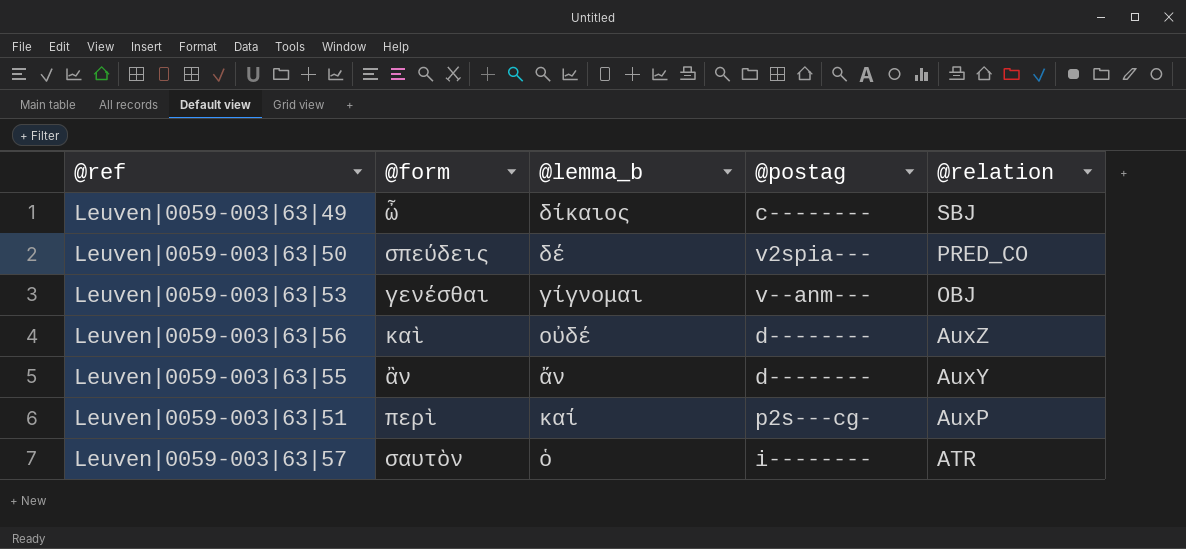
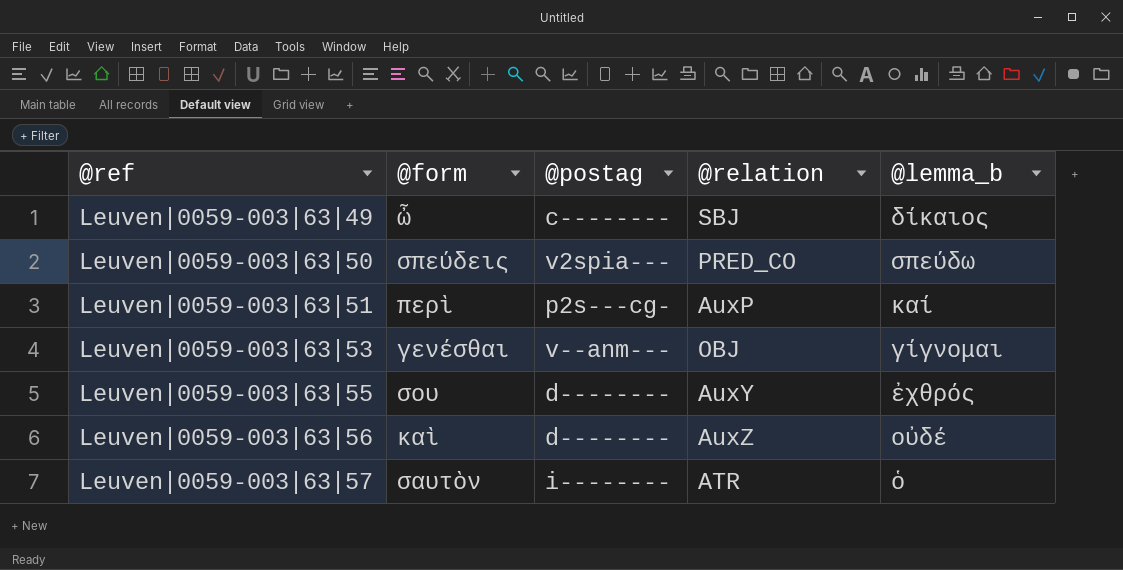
row order: @relation descending -> @ref ascending
column @lemma_b | position: 3 -> 5
Leuven|0059-003|63|50 | @lemma_b: δέ -> σπεύδω
Leuven|0059-003|63|55 | @form: ἂν -> σου
Leuven|0059-003|63|55 | @lemma_b: ἄν -> ἐχθρός

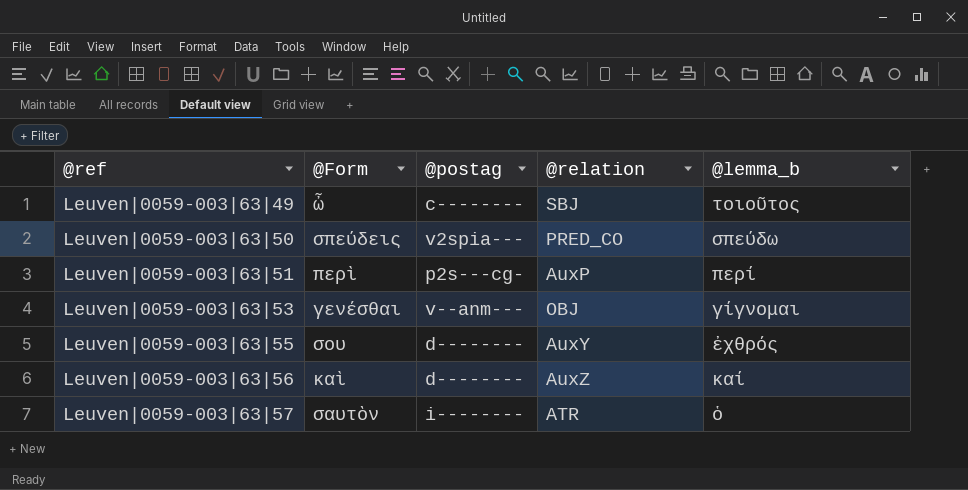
column name: @form -> @Form
Leuven|0059-003|63|49 | @lemma_b: δίκαιος -> τοιοῦτος
Leuven|0059-003|63|51 | @lemma_b: καί -> περί
Leuven|0059-003|63|56 | @lemma_b: οὐδέ -> καί

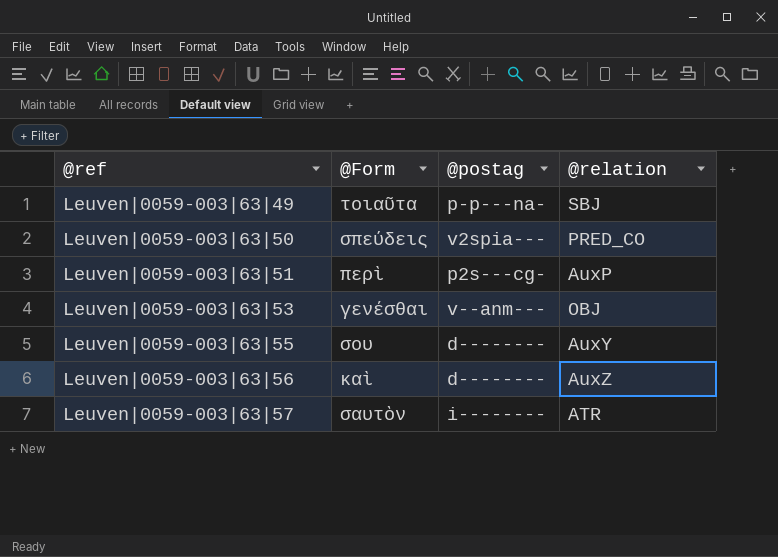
column @lemma_b | position: 5 -> none
Leuven|0059-003|63|49 | @Form: ὦ -> τοιαῦτα
Leuven|0059-003|63|49 | @postag: c-------- -> p-p---na-

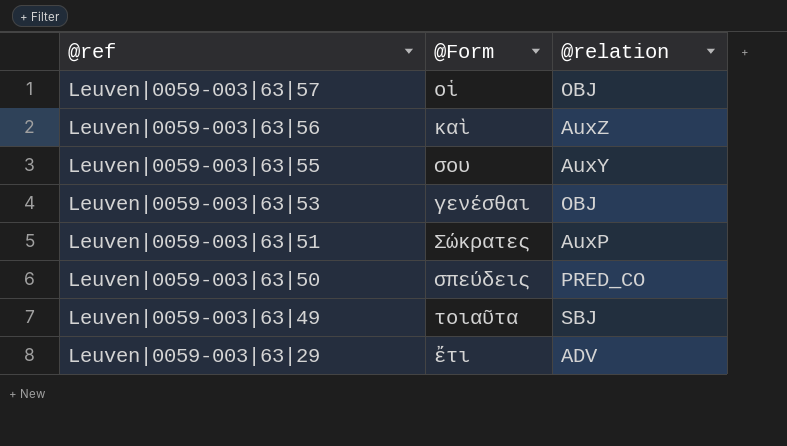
row order: @ref ascending -> @ref descending
column @postag | position: 3 -> none
Leuven|0059-003|63|57 | @Form: σαυτὸν -> οἱ
Leuven|0059-003|63|57 | @relation: ATR -> OBJ
Leuven|0059-003|63|51 | @Form: περὶ -> Σώκρατες
row Leuven|0059-003|63|29: none -> ἔτι | ADV

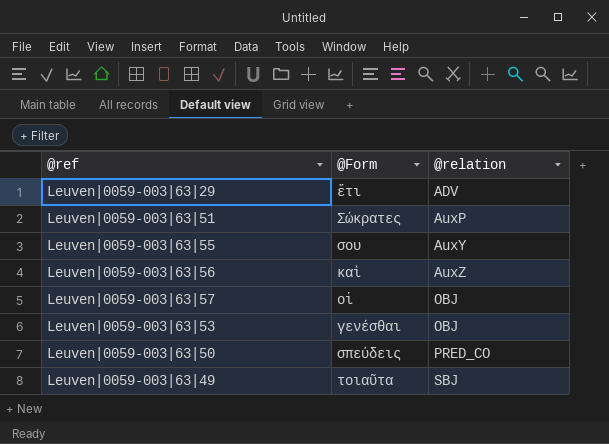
row order: @ref descending -> @relation ascending

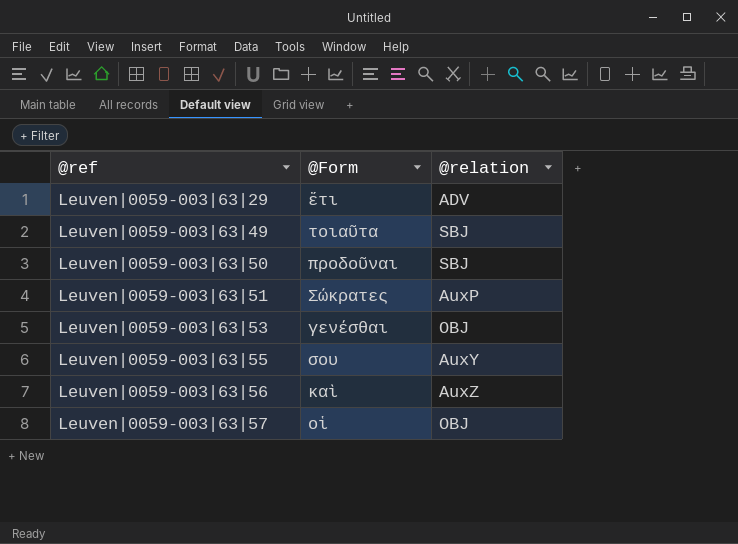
row order: @relation ascending -> @ref ascending
Leuven|0059-003|63|50 | @Form: σπεύδεις -> προδοῦναι
Leuven|0059-003|63|50 | @relation: PRED_CO -> SBJ

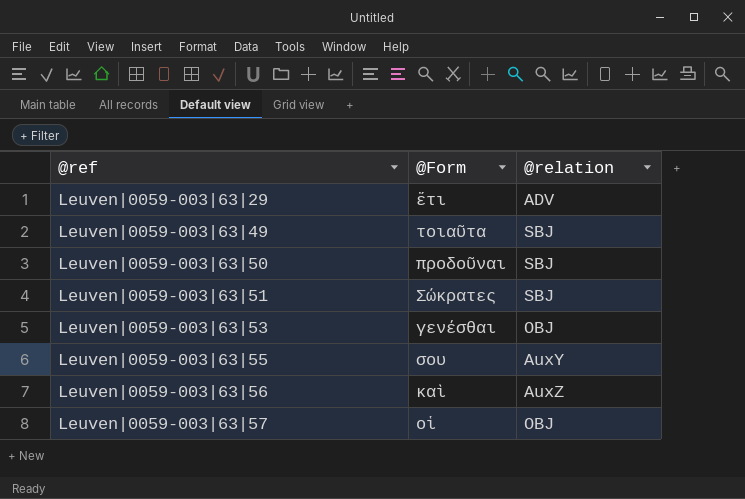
Leuven|0059-003|63|51 | @relation: AuxP -> SBJ

